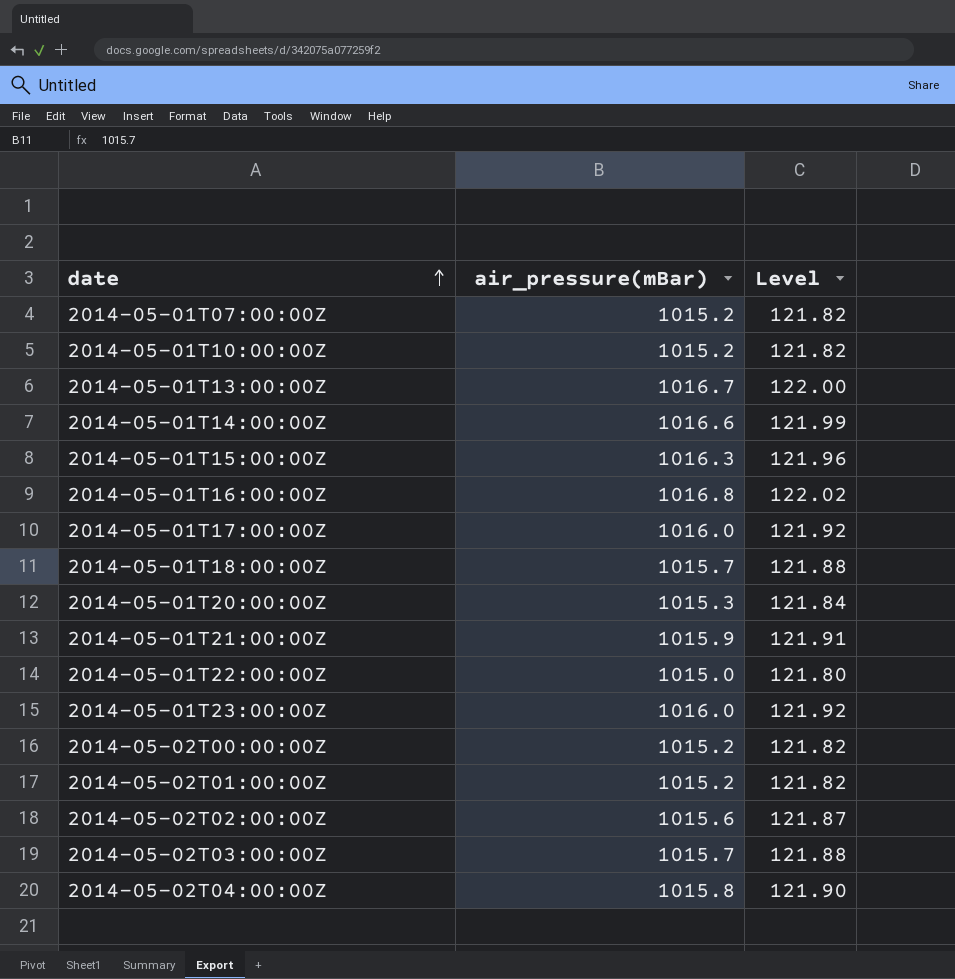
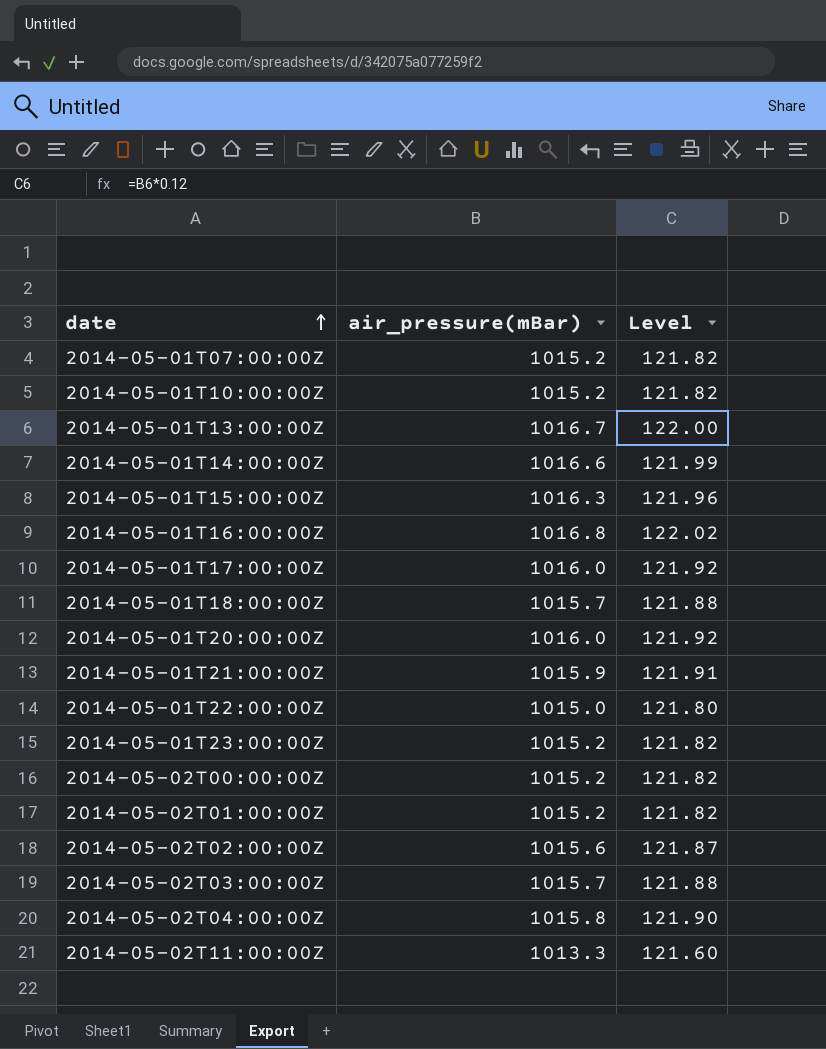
2014-05-01T20:00:00Z | air_pressure(mBar): 1015.3 -> 1016.0
2014-05-01T20:00:00Z | Level: 121.84 -> 121.92
2014-05-01T23:00:00Z | air_pressure(mBar): 1016.0 -> 1015.2
2014-05-01T23:00:00Z | Level: 121.92 -> 121.82
row 2014-05-02T11:00:00Z: none -> 1013.3 | 121.60

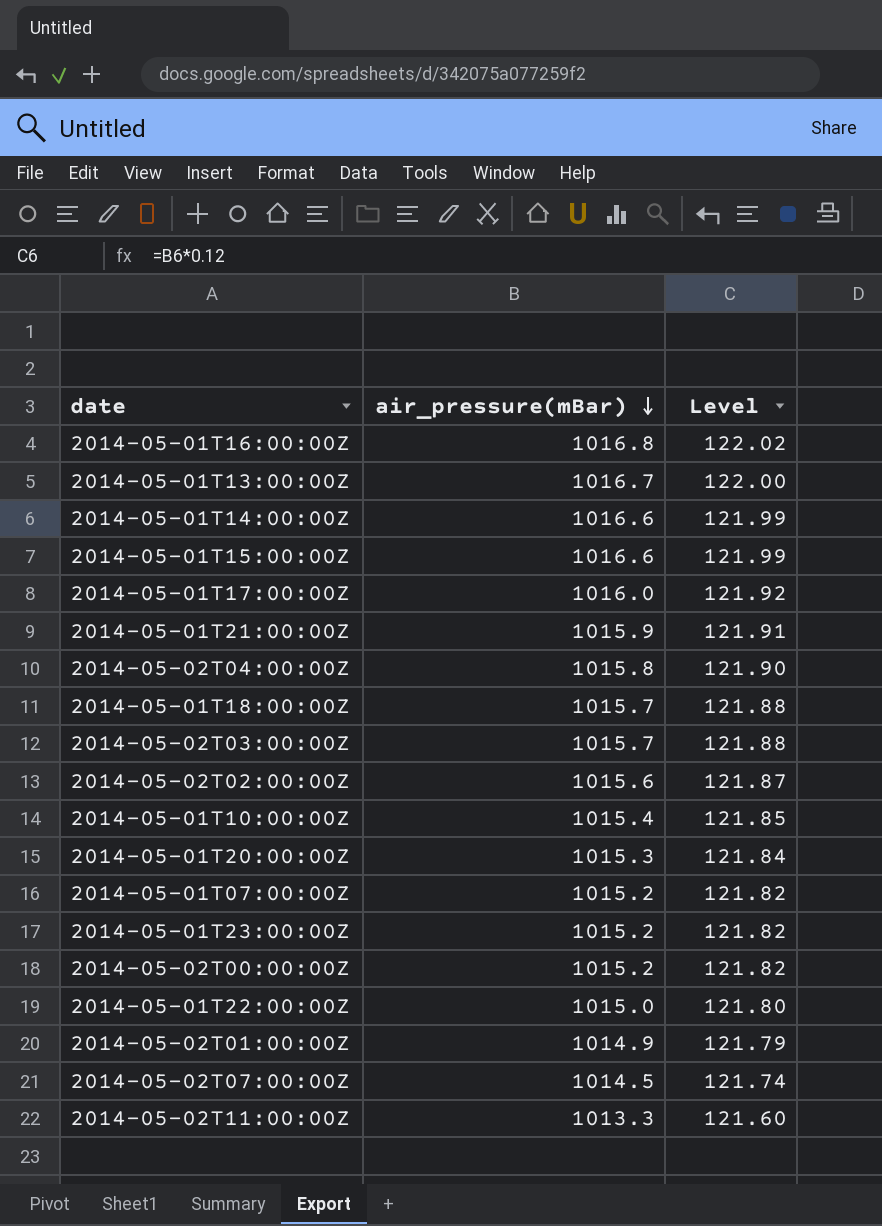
row order: date ascending -> air_pressure(mBar) descending
2014-05-01T15:00:00Z | air_pressure(mBar): 1016.3 -> 1016.6
2014-05-01T15:00:00Z | Level: 121.96 -> 121.99
2014-05-01T10:00:00Z | air_pressure(mBar): 1015.2 -> 1015.4
2014-05-01T10:00:00Z | Level: 121.82 -> 121.85
2014-05-01T20:00:00Z | air_pressure(mBar): 1016.0 -> 1015.3
2014-05-01T20:00:00Z | Level: 121.92 -> 121.84
2014-05-02T01:00:00Z | air_pressure(mBar): 1015.2 -> 1014.9
2014-05-02T01:00:00Z | Level: 121.82 -> 121.79
row 2014-05-02T07:00:00Z: none -> 1014.5 | 121.74

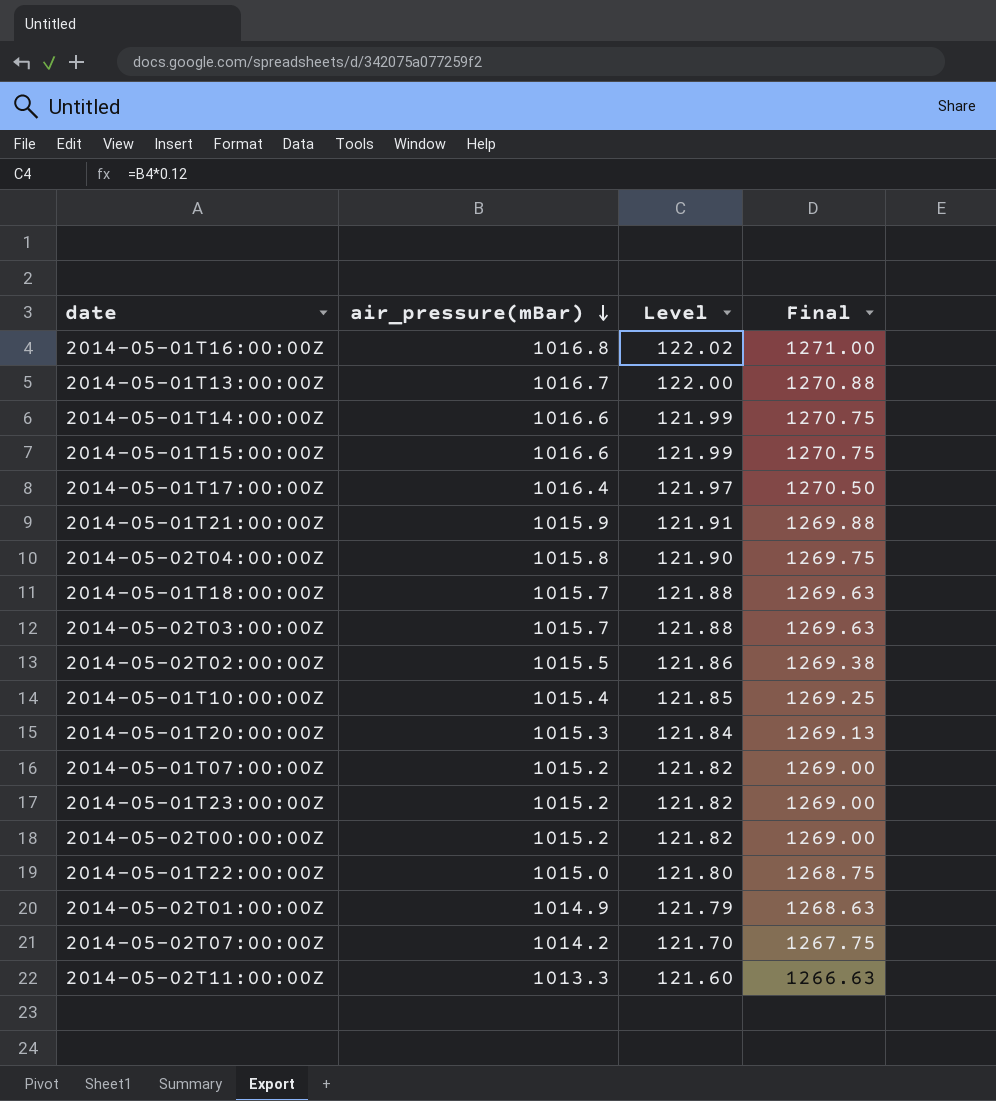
column Final | formula: none -> [air_pressure(mBar)] * 1.25
2014-05-01T17:00:00Z | air_pressure(mBar): 1016.0 -> 1016.4
2014-05-01T17:00:00Z | Level: 121.92 -> 121.97
2014-05-02T02:00:00Z | air_pressure(mBar): 1015.6 -> 1015.5
2014-05-02T02:00:00Z | Level: 121.87 -> 121.86
2014-05-02T07:00:00Z | air_pressure(mBar): 1014.5 -> 1014.2
2014-05-02T07:00:00Z | Level: 121.74 -> 121.70

